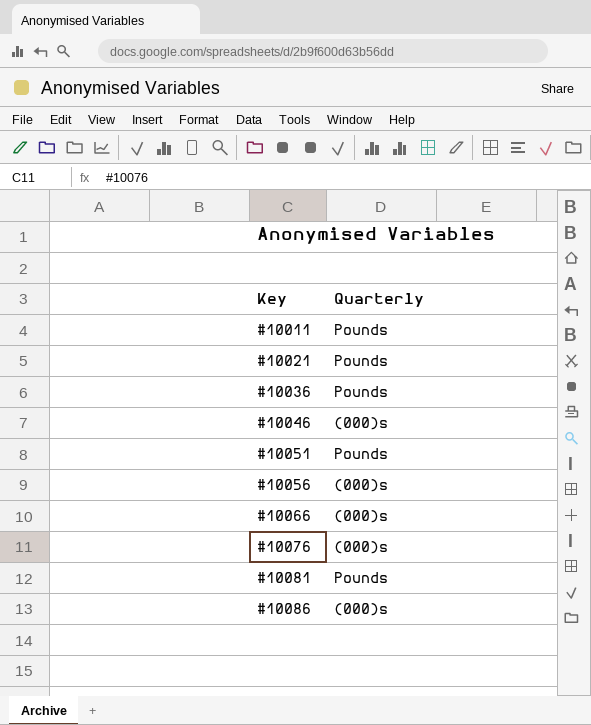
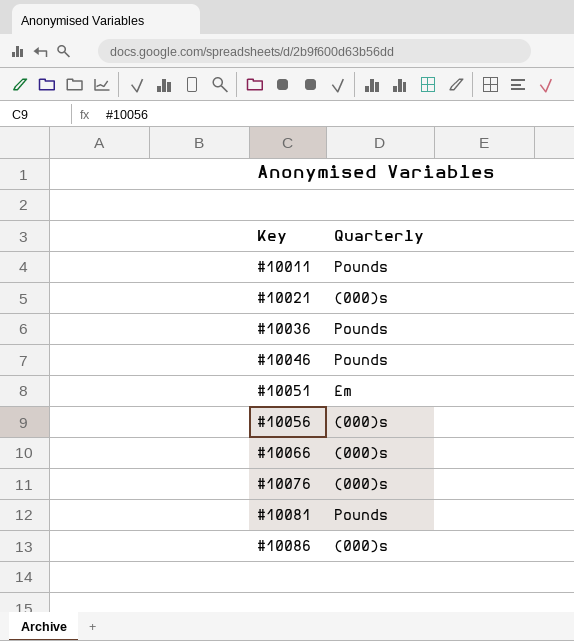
#10021 | Quarterly: Pounds -> (000)s
#10046 | Quarterly: (000)s -> Pounds
#10051 | Quarterly: Pounds -> £m

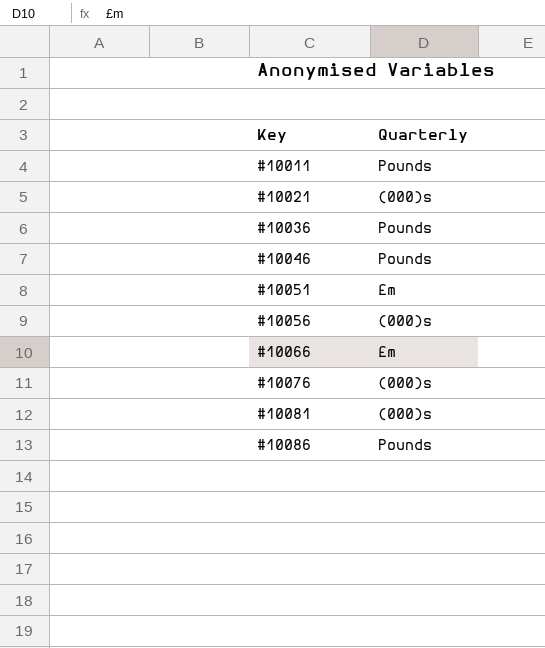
#10066 | Quarterly: (000)s -> £m
#10081 | Quarterly: Pounds -> (000)s
#10086 | Quarterly: (000)s -> Pounds

